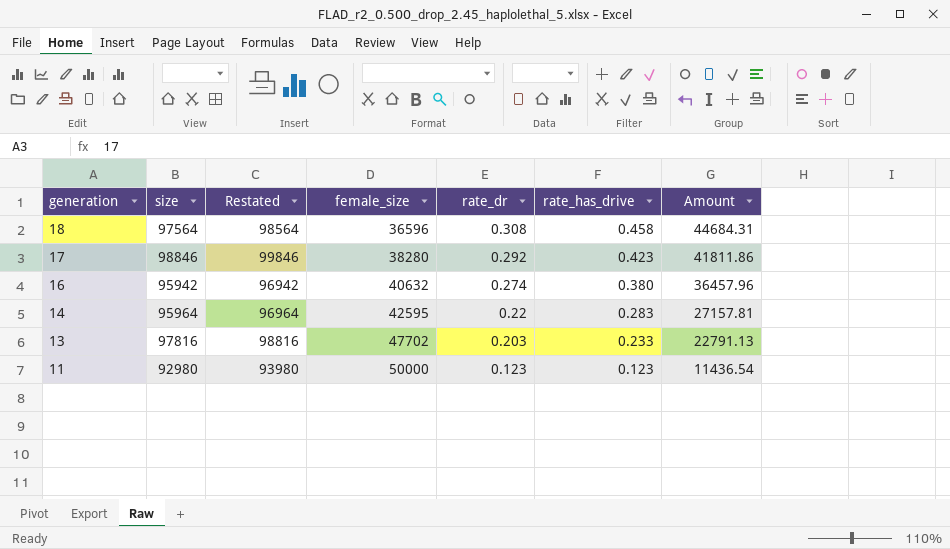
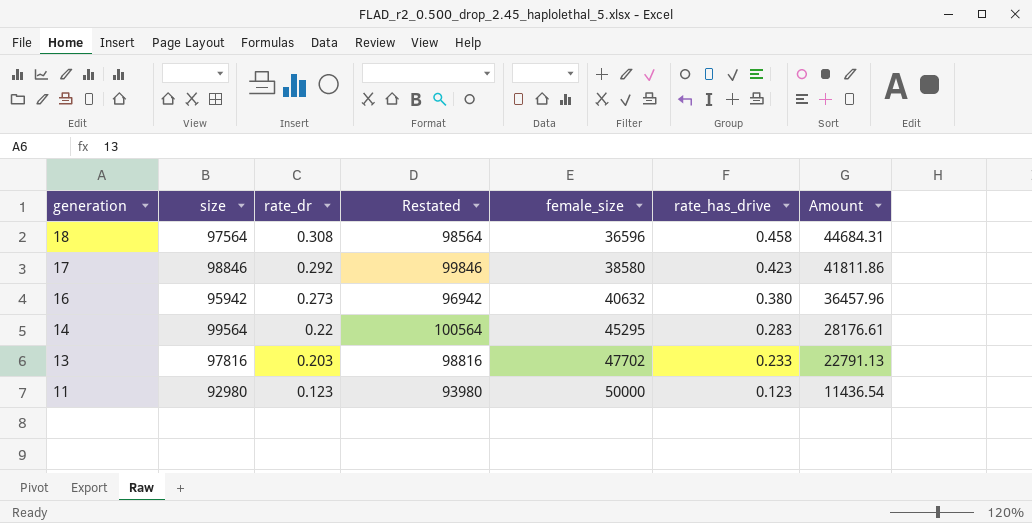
column rate_dr | position: 5 -> 3
17 | female_size: 38280 -> 38580
16 | rate_dr: 0.274 -> 0.273
14 | size: 95964 -> 99564
14 | Restated: 96964 -> 100564
14 | female_size: 42595 -> 45295
14 | Amount: 27157.81 -> 28176.61

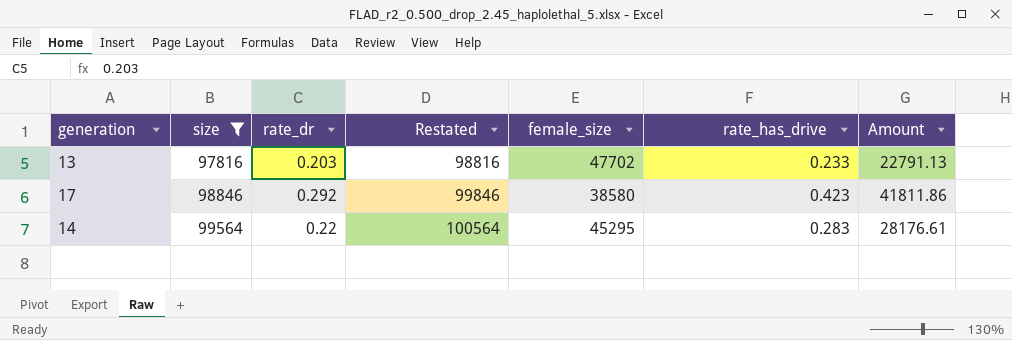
filter: none -> size >= 97816
row order: generation descending -> size ascending

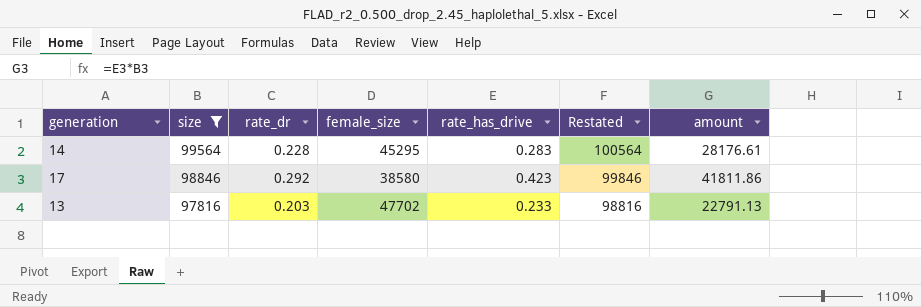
row order: size ascending -> size descending
column Restated | position: 4 -> 6
column name: Amount -> amount
14 | rate_dr: 0.22 -> 0.228

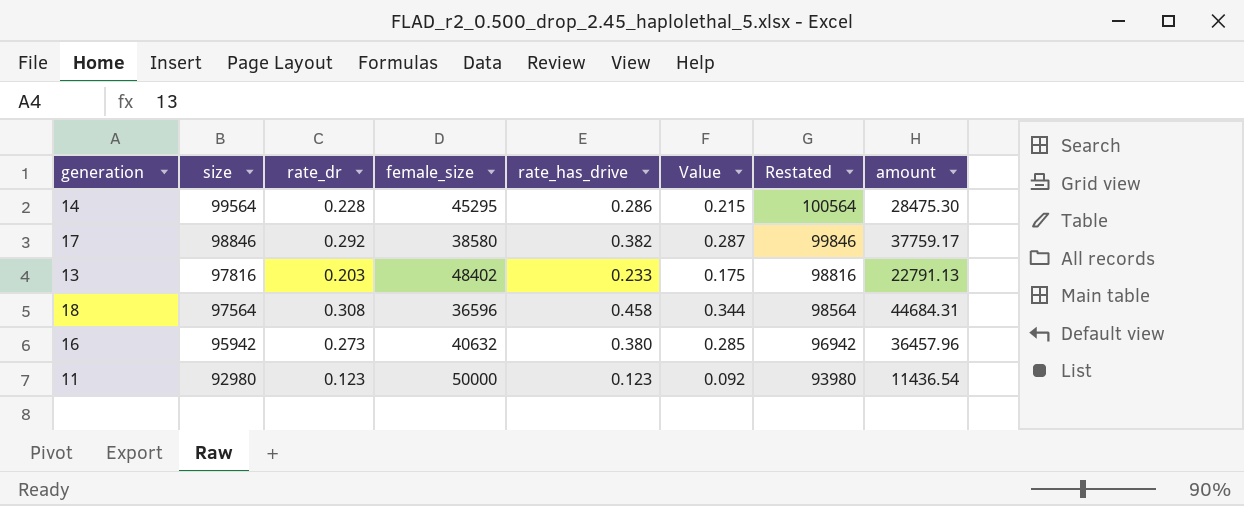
filter: size >= 97816 -> none
column Value | formula: none -> [rate_has_drive] * 0.75
14 | rate_has_drive: 0.283 -> 0.286
14 | amount: 28176.61 -> 28475.30
17 | rate_has_drive: 0.423 -> 0.382
17 | amount: 41811.86 -> 37759.17
13 | female_size: 47702 -> 48402

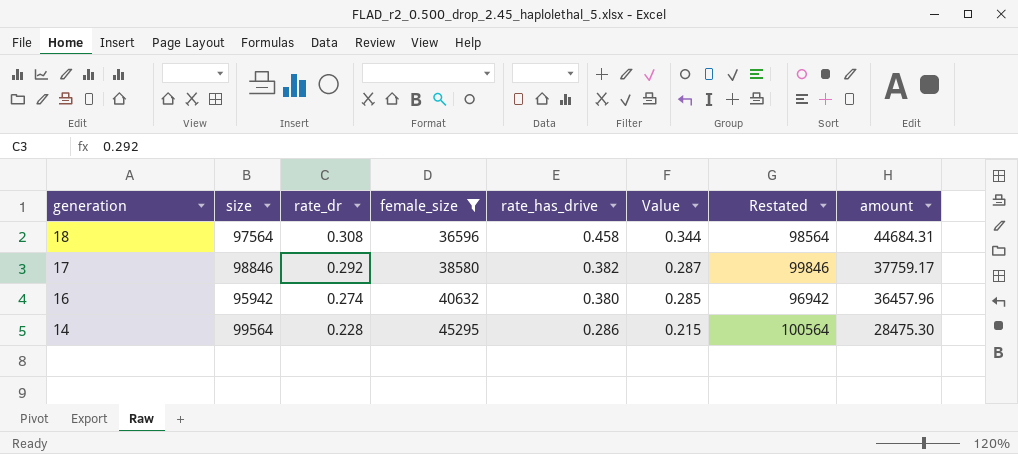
filter: none -> female_size <= 45295
row order: size descending -> generation descending
16 | rate_dr: 0.273 -> 0.274

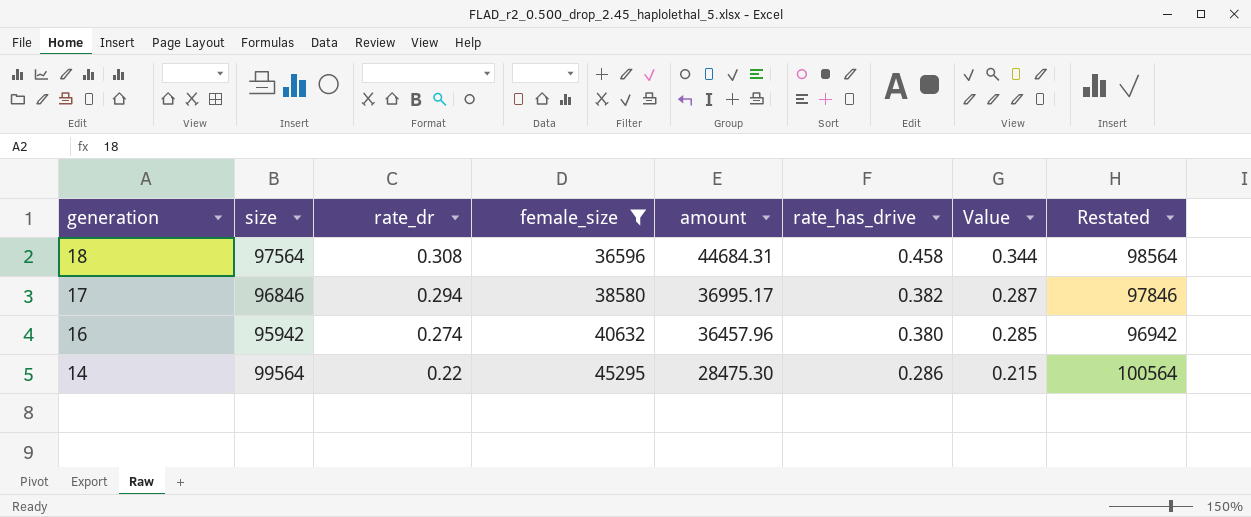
column amount | position: 8 -> 5
17 | size: 98846 -> 96846
17 | rate_dr: 0.292 -> 0.294
17 | amount: 37759.17 -> 36995.17
17 | Restated: 99846 -> 97846
14 | rate_dr: 0.228 -> 0.22

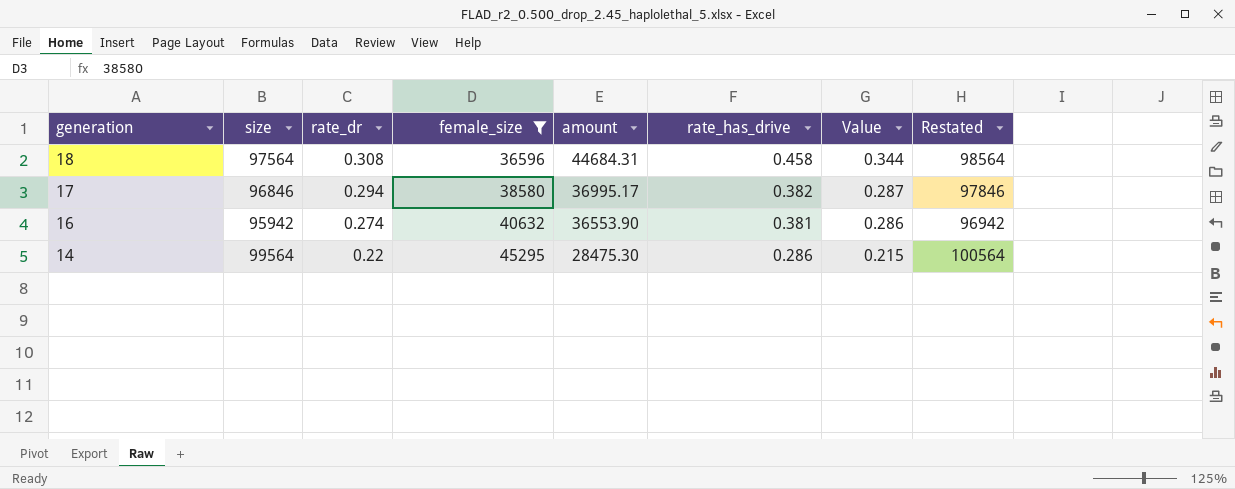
16 | amount: 36457.96 -> 36553.90
16 | rate_has_drive: 0.380 -> 0.381
16 | Value: 0.285 -> 0.286

